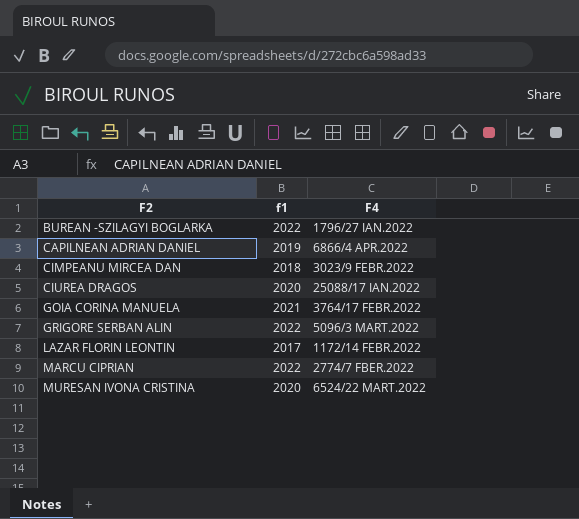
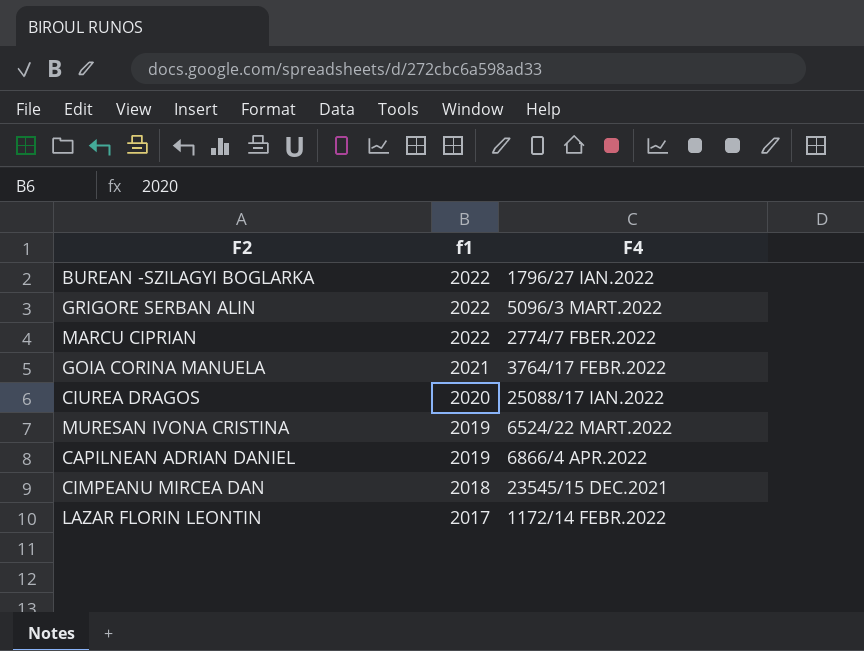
row order: F2 ascending -> f1 descending
MURESAN IVONA CRISTINA | f1: 2020 -> 2019
CIMPEANU MIRCEA DAN | F4: 3023/9 FEBR.2022 -> 23545/15 DEC.2021

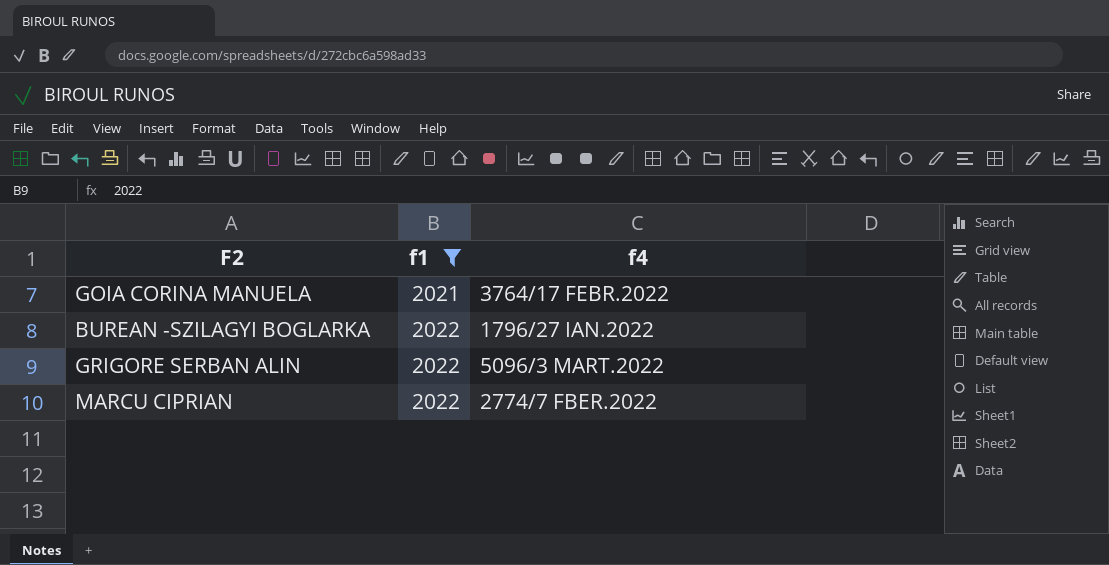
filter: none -> f1 >= 2021
row order: f1 descending -> f1 ascending
column name: F4 -> f4

